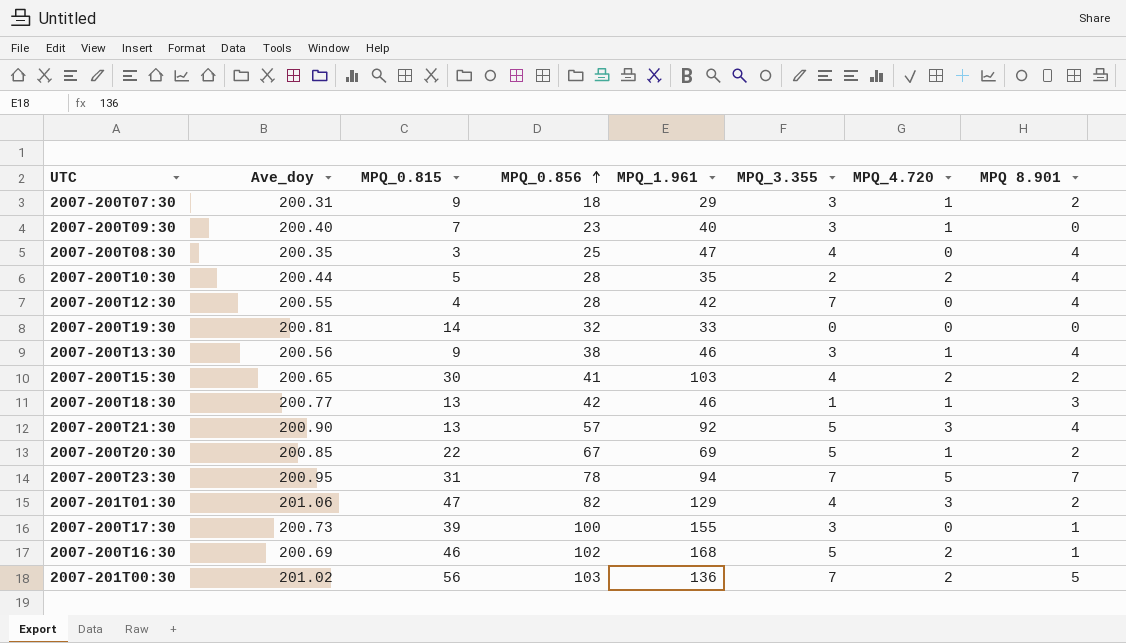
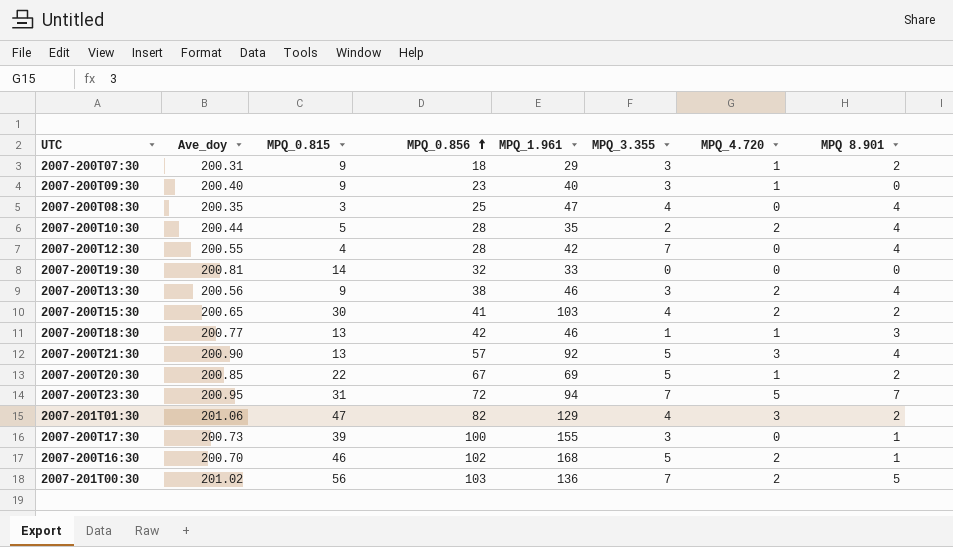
2007-200T09:30 | MPQ_0.815: 7 -> 9
2007-200T13:30 | MPQ_4.720: 1 -> 2
2007-200T23:30 | MPQ_0.856: 78 -> 72
2007-200T16:30 | Ave_doy: 200.69 -> 200.70

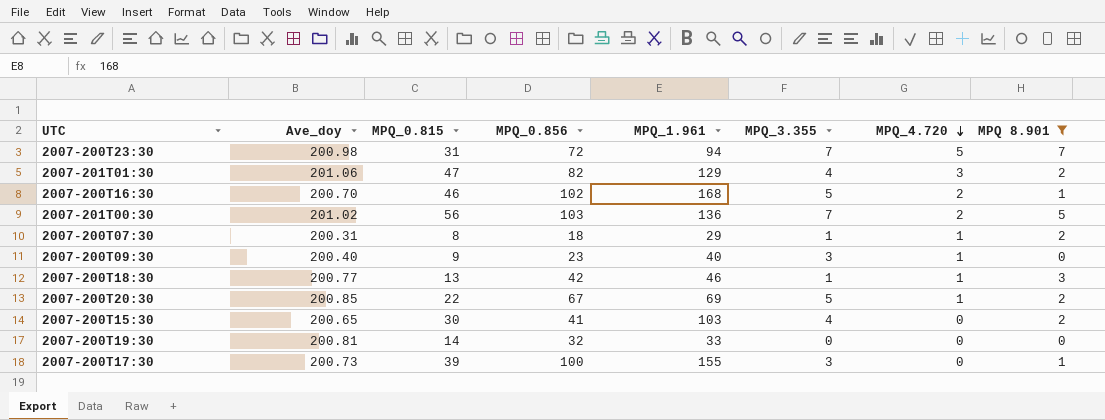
filter: none -> MPQ 8.901 != 4
row order: MPQ_0.856 ascending -> MPQ_4.720 descending
2007-200T23:30 | Ave_doy: 200.95 -> 200.98
2007-200T07:30 | MPQ_0.815: 9 -> 8
2007-200T07:30 | MPQ_3.355: 3 -> 1
2007-200T15:30 | MPQ_4.720: 2 -> 0

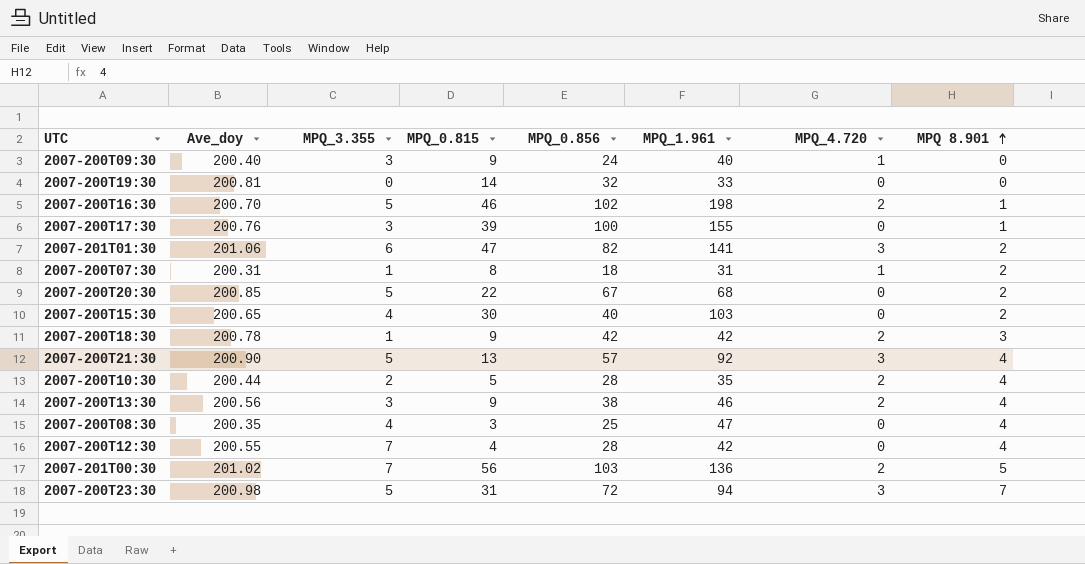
filter: MPQ 8.901 != 4 -> none
row order: MPQ_4.720 descending -> MPQ 8.901 ascending
column MPQ_3.355 | position: 6 -> 3
2007-200T09:30 | MPQ_0.856: 23 -> 24
2007-200T16:30 | MPQ_1.961: 168 -> 198
2007-200T17:30 | Ave_doy: 200.73 -> 200.76
2007-201T01:30 | MPQ_3.355: 4 -> 6
2007-201T01:30 | MPQ_1.961: 129 -> 141
2007-200T07:30 | MPQ_1.961: 29 -> 31
2007-200T20:30 | MPQ_1.961: 69 -> 68
2007-200T20:30 | MPQ_4.720: 1 -> 0
2007-200T15:30 | MPQ_0.856: 41 -> 40
2007-200T18:30 | Ave_doy: 200.77 -> 200.78
2007-200T18:30 | MPQ_0.815: 13 -> 9
2007-200T18:30 | MPQ_1.961: 46 -> 42
2007-200T18:30 | MPQ_4.720: 1 -> 2
2007-200T23:30 | MPQ_3.355: 7 -> 5
2007-200T23:30 | MPQ_4.720: 5 -> 3

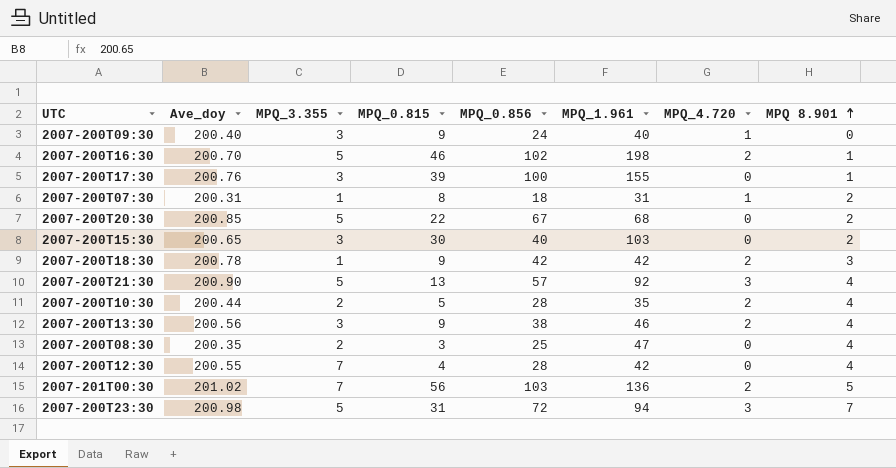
row 2007-200T19:30: 200.81 | 0 | 14 | 32 | 33 | 0 | 0 -> none
row 2007-201T01:30: 201.06 | 6 | 47 | 82 | 141 | 3 | 2 -> none
2007-200T15:30 | MPQ_3.355: 4 -> 3
2007-200T08:30 | MPQ_3.355: 4 -> 2

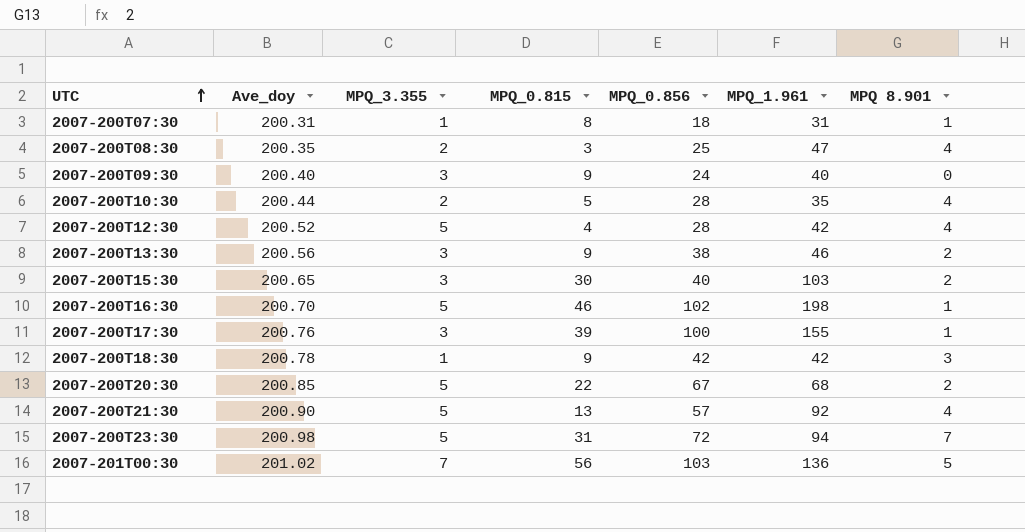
row order: MPQ 8.901 ascending -> UTC ascending
column MPQ_4.720 | position: 7 -> none
2007-200T07:30 | MPQ 8.901: 2 -> 1
2007-200T12:30 | Ave_doy: 200.55 -> 200.52
2007-200T12:30 | MPQ_3.355: 7 -> 5
2007-200T13:30 | MPQ 8.901: 4 -> 2

